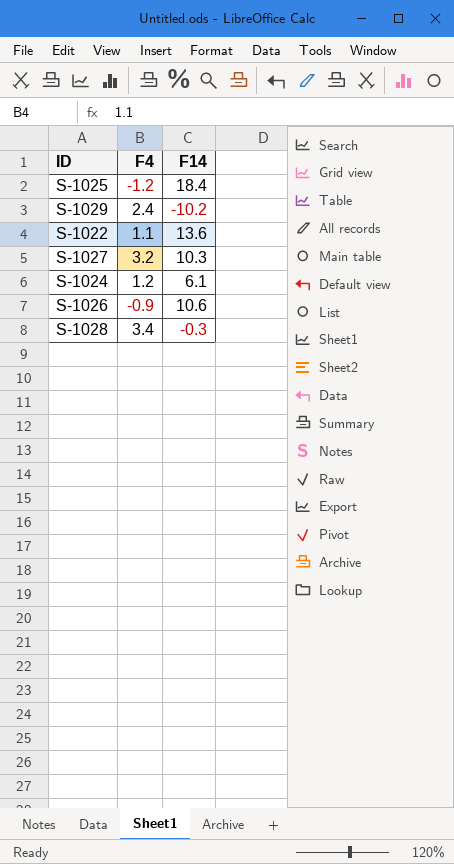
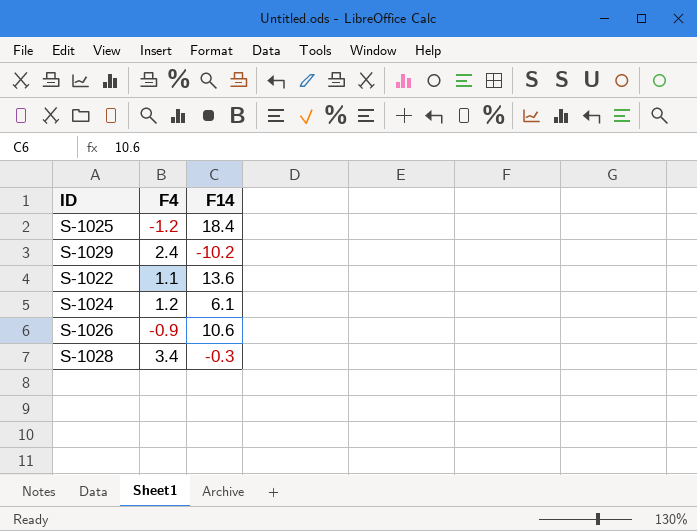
row S-1027: 3.2 | 10.3 -> none

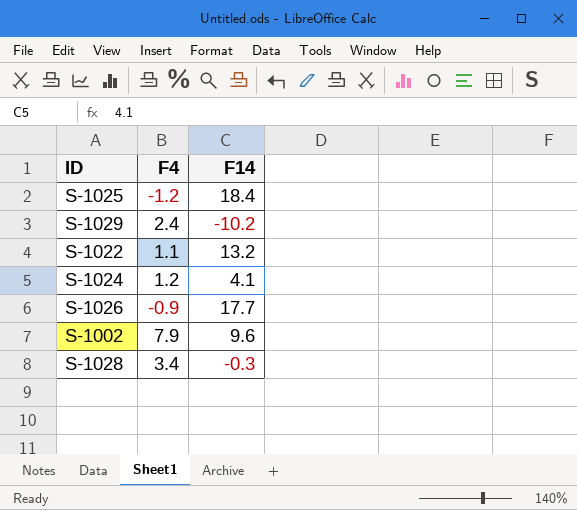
S-1022 | F14: 13.6 -> 13.2
S-1024 | F14: 6.1 -> 4.1
S-1026 | F14: 10.6 -> 17.7
row S-1002: none -> 7.9 | 9.6

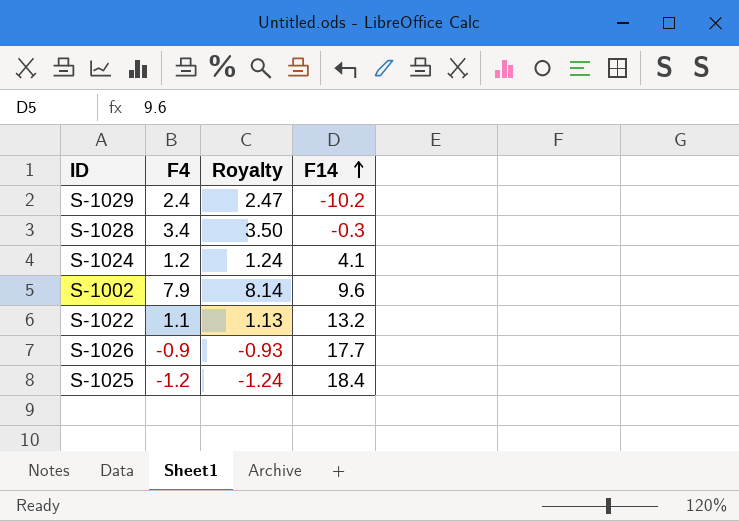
row order: none -> F14 ascending
column Royalty | formula: none -> [F4] * 1.03

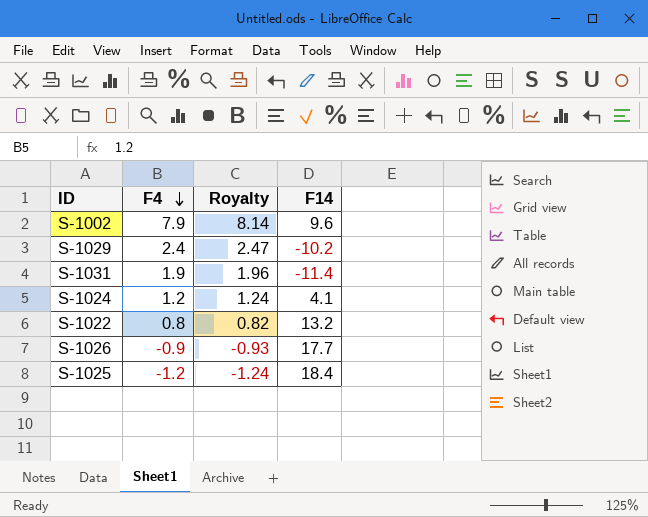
row order: F14 ascending -> F4 descending
row S-1028: 3.4 | 3.50 | -0.3 -> none
row S-1031: none -> 1.9 | 1.96 | -11.4
S-1022 | F4: 1.1 -> 0.8
S-1022 | Royalty: 1.13 -> 0.82

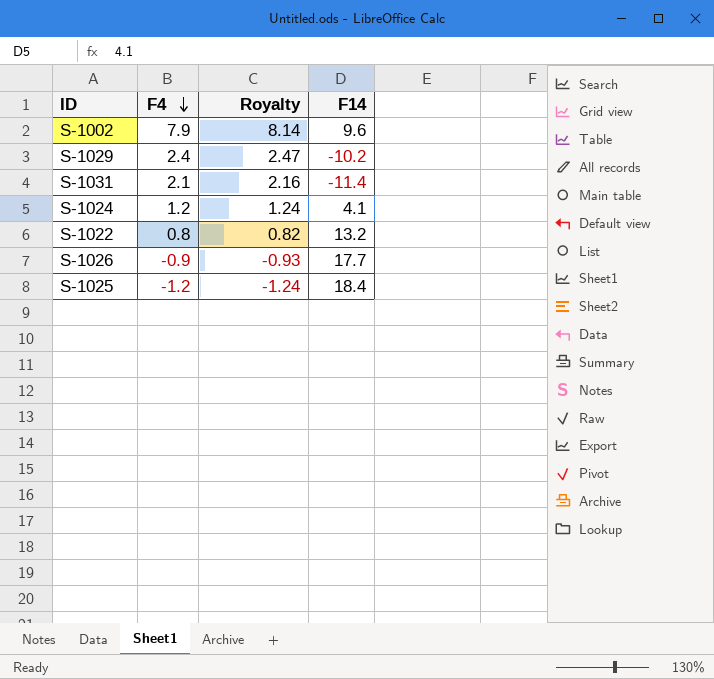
S-1031 | F4: 1.9 -> 2.1
S-1031 | Royalty: 1.96 -> 2.16

